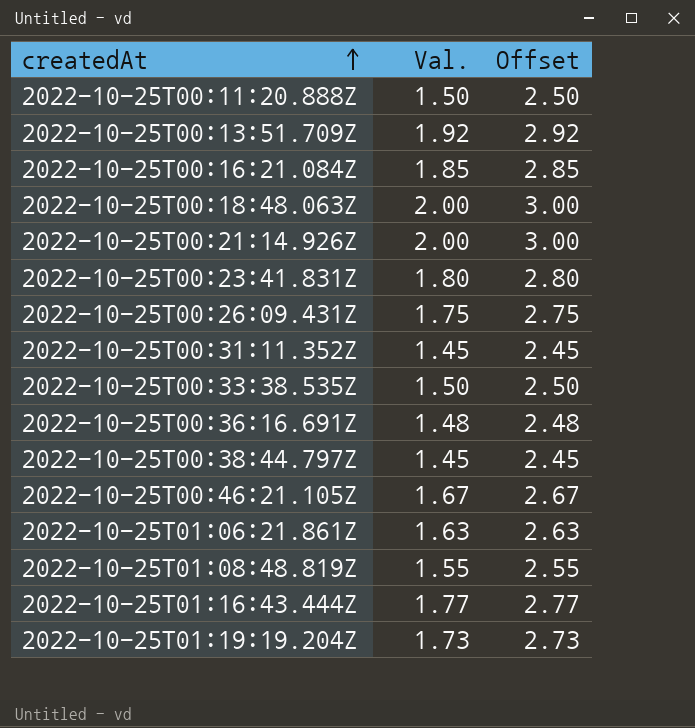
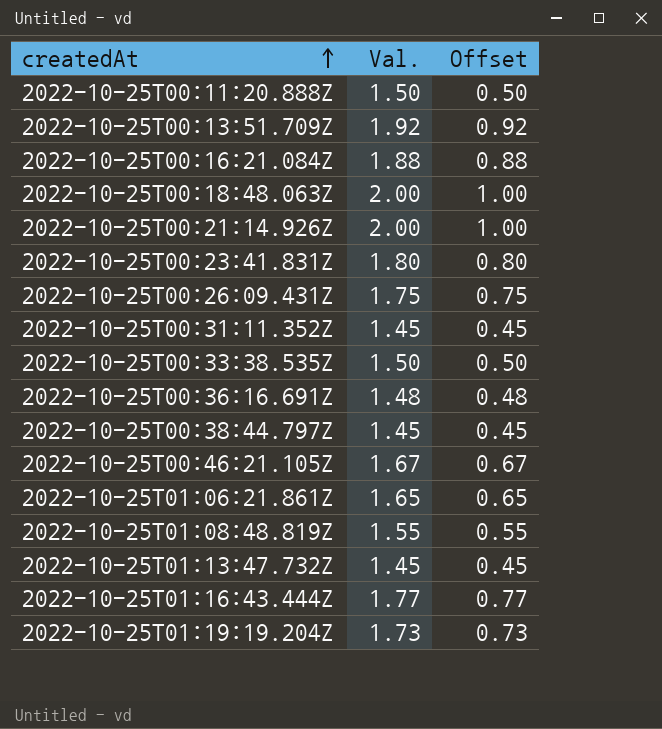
column Offset | formula: [Val.] + 1 -> [Val.] - 1
2022-10-25T00:16:21.084Z | Val.: 1.85 -> 1.88
2022-10-25T01:06:21.861Z | Val.: 1.63 -> 1.65
row 2022-10-25T01:13:47.732Z: none -> 1.45 | 0.45

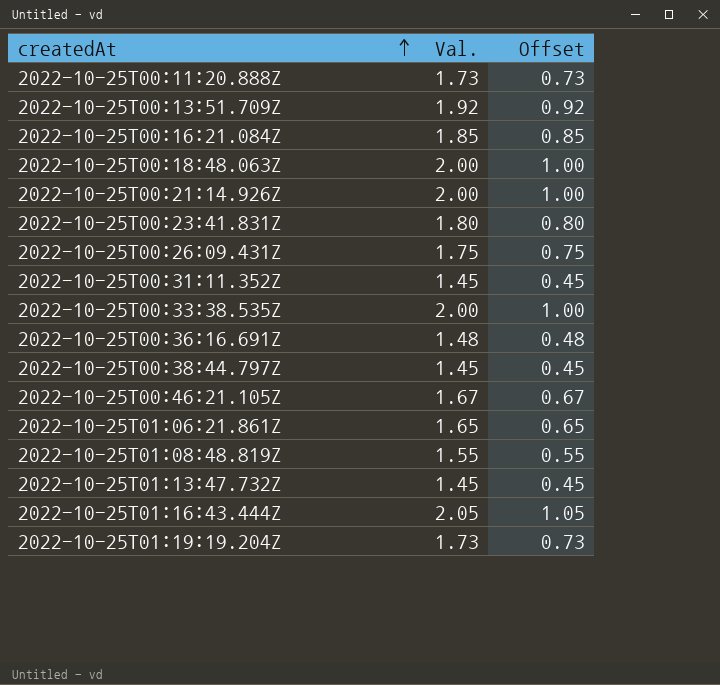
2022-10-25T00:11:20.888Z | Val.: 1.50 -> 1.73
2022-10-25T00:11:20.888Z | Offset: 0.50 -> 0.73
2022-10-25T00:16:21.084Z | Val.: 1.88 -> 1.85
2022-10-25T00:16:21.084Z | Offset: 0.88 -> 0.85
2022-10-25T00:33:38.535Z | Val.: 1.50 -> 2.00
2022-10-25T00:33:38.535Z | Offset: 0.50 -> 1.00
2022-10-25T01:16:43.444Z | Val.: 1.77 -> 2.05
2022-10-25T01:16:43.444Z | Offset: 0.77 -> 1.05

